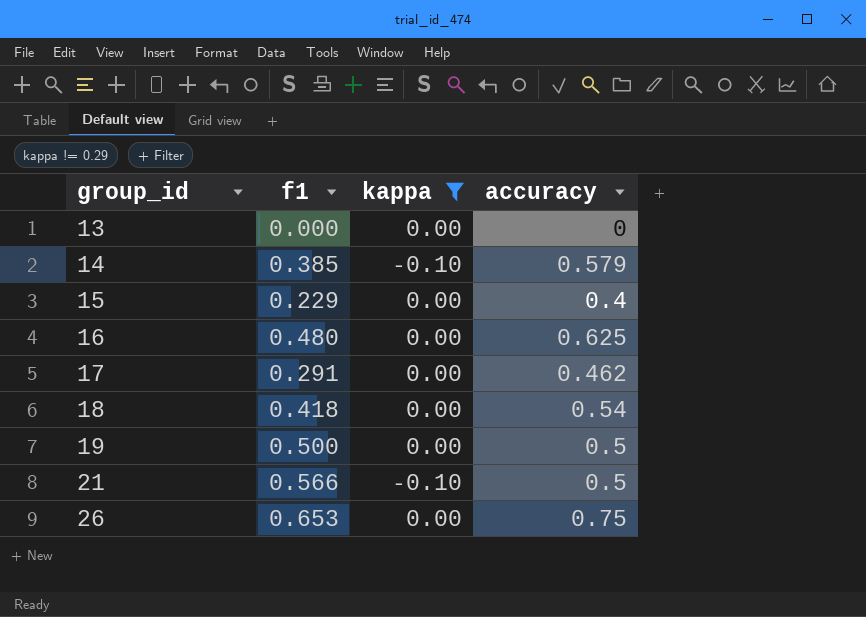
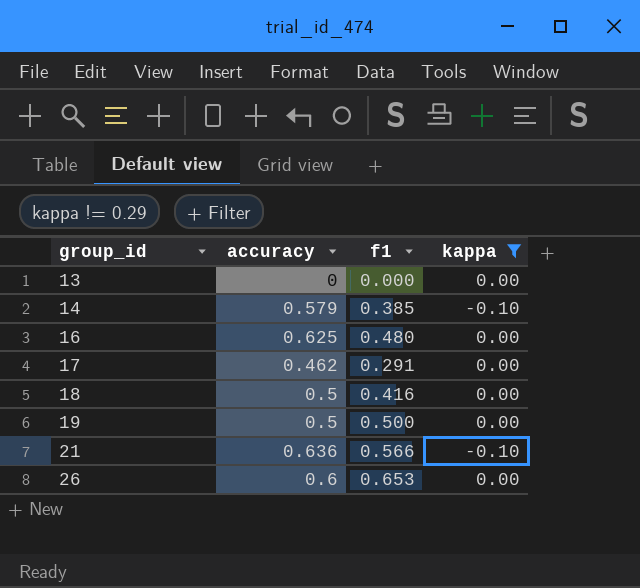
column accuracy | position: 4 -> 2
row 15: 0.229 | 0.00 | 0.4 -> none
18 | accuracy: 0.54 -> 0.5
18 | f1: 0.418 -> 0.416
21 | accuracy: 0.5 -> 0.636
26 | accuracy: 0.75 -> 0.6

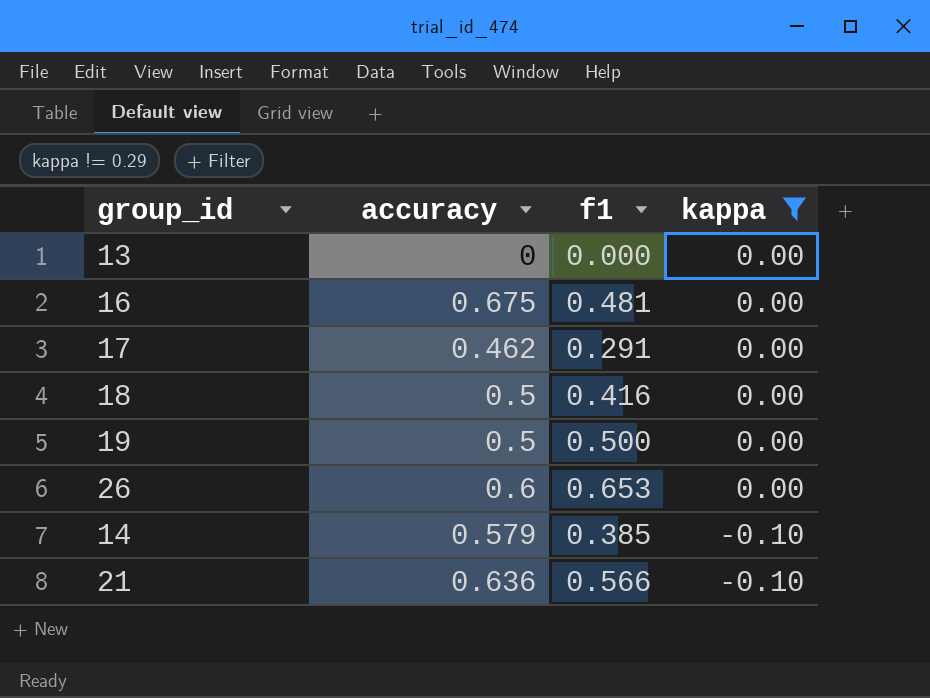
row order: group_id ascending -> kappa descending
16 | accuracy: 0.625 -> 0.675
16 | f1: 0.480 -> 0.481

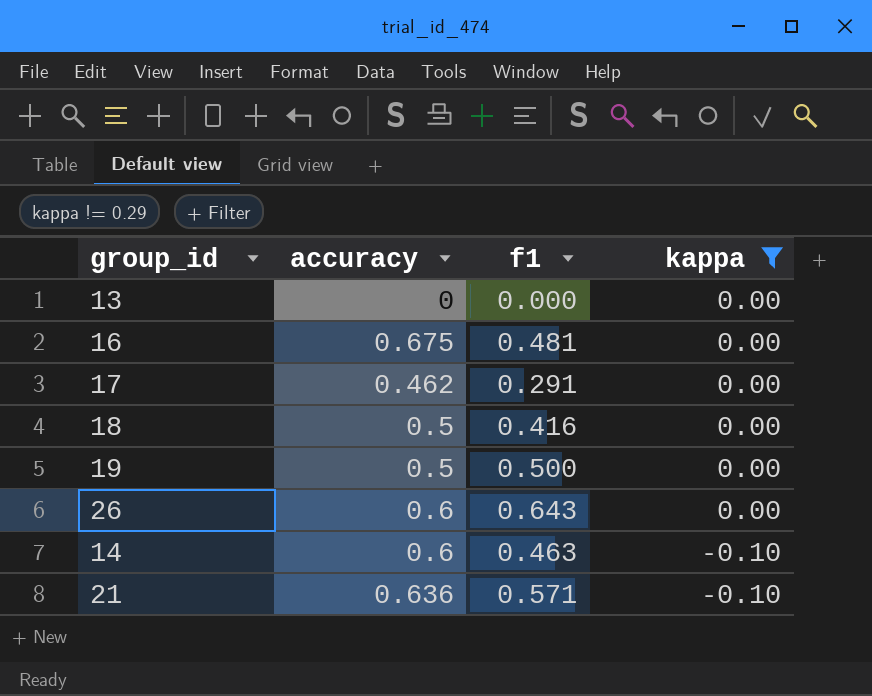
26 | f1: 0.653 -> 0.643
14 | accuracy: 0.579 -> 0.6
14 | f1: 0.385 -> 0.463
21 | f1: 0.566 -> 0.571

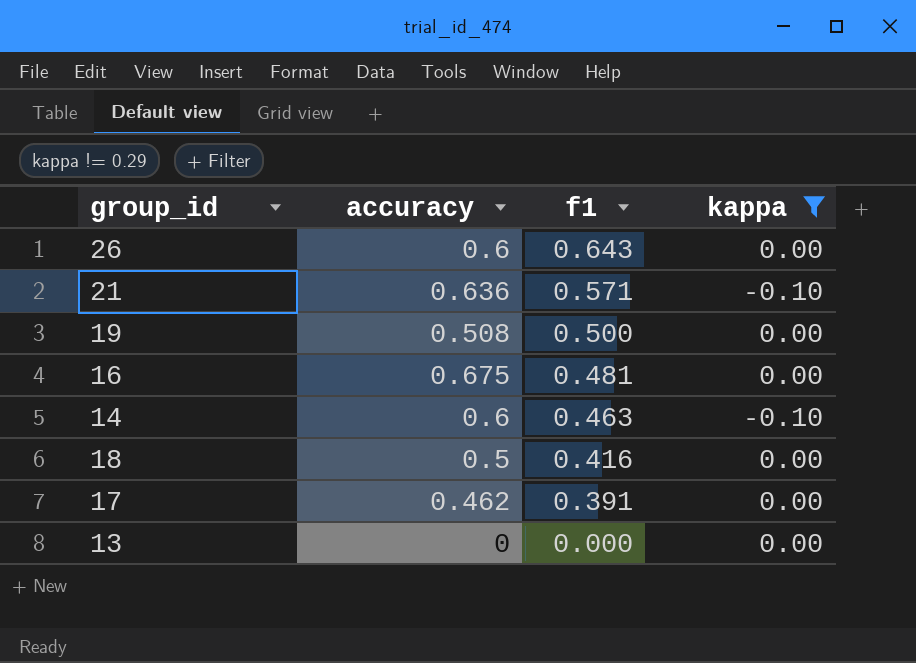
row order: kappa descending -> f1 descending
19 | accuracy: 0.5 -> 0.508
17 | f1: 0.291 -> 0.391

